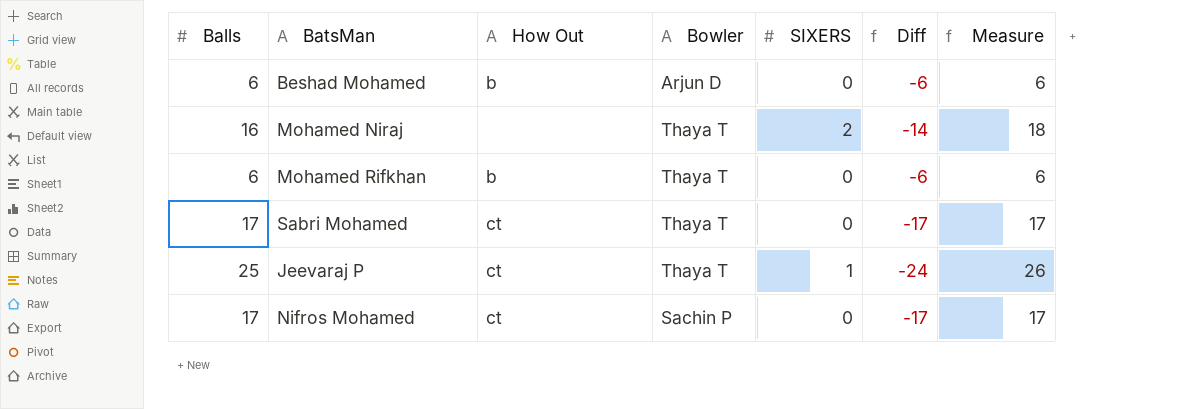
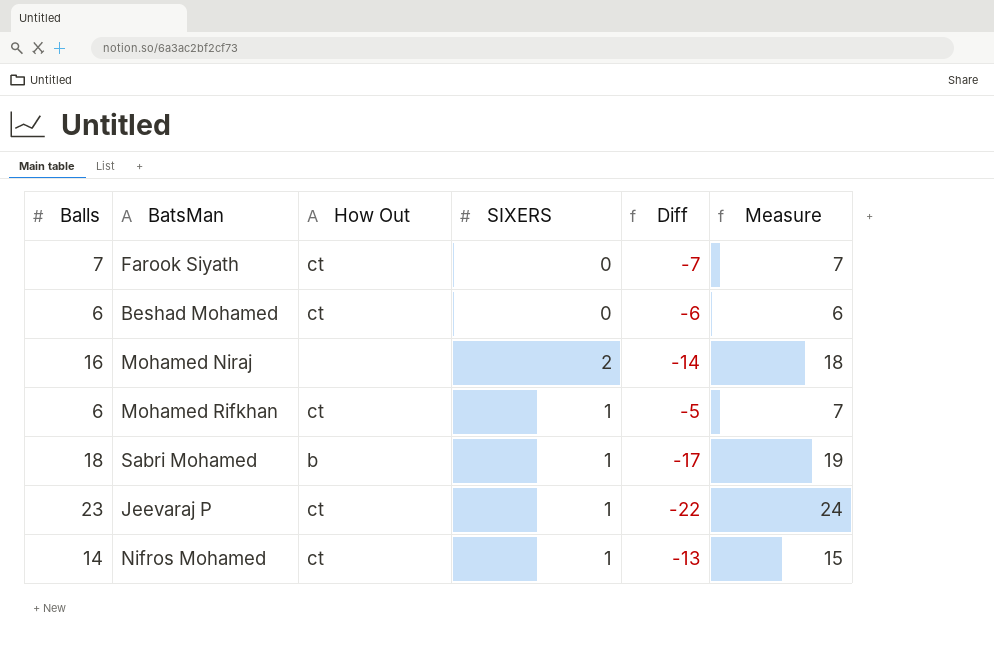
column Bowler | position: 4 -> none
row Farook Siyath: none -> 7 | ct | 0 | -7 | 7
Beshad Mohamed | How Out: b -> ct
Mohamed Rifkhan | How Out: b -> ct
Mohamed Rifkhan | SIXERS: 0 -> 1
Mohamed Rifkhan | Diff: -6 -> -5
Mohamed Rifkhan | Measure: 6 -> 7
Sabri Mohamed | Balls: 17 -> 18
Sabri Mohamed | How Out: ct -> b
Sabri Mohamed | SIXERS: 0 -> 1
Sabri Mohamed | Measure: 17 -> 19
Jeevaraj P | Balls: 25 -> 23
Jeevaraj P | Diff: -24 -> -22
Jeevaraj P | Measure: 26 -> 24
Nifros Mohamed | Balls: 17 -> 14
Nifros Mohamed | SIXERS: 0 -> 1
Nifros Mohamed | Diff: -17 -> -13
Nifros Mohamed | Measure: 17 -> 15

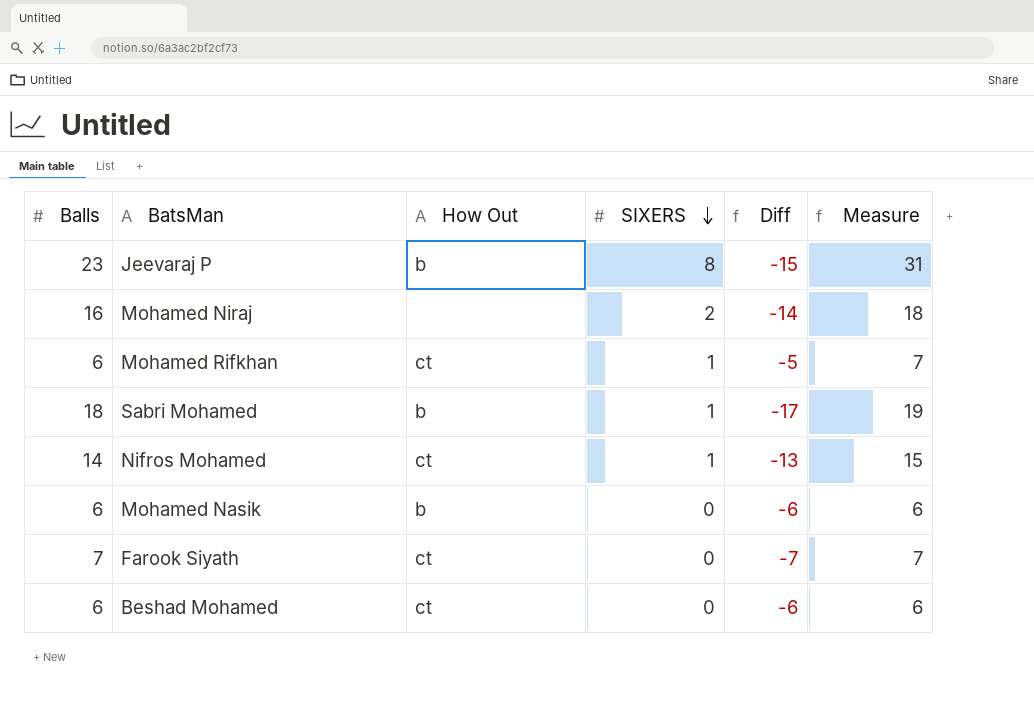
row order: none -> SIXERS descending
Jeevaraj P | How Out: ct -> b
Jeevaraj P | SIXERS: 1 -> 8
Jeevaraj P | Diff: -22 -> -15
Jeevaraj P | Measure: 24 -> 31
row Mohamed Nasik: none -> 6 | b | 0 | -6 | 6

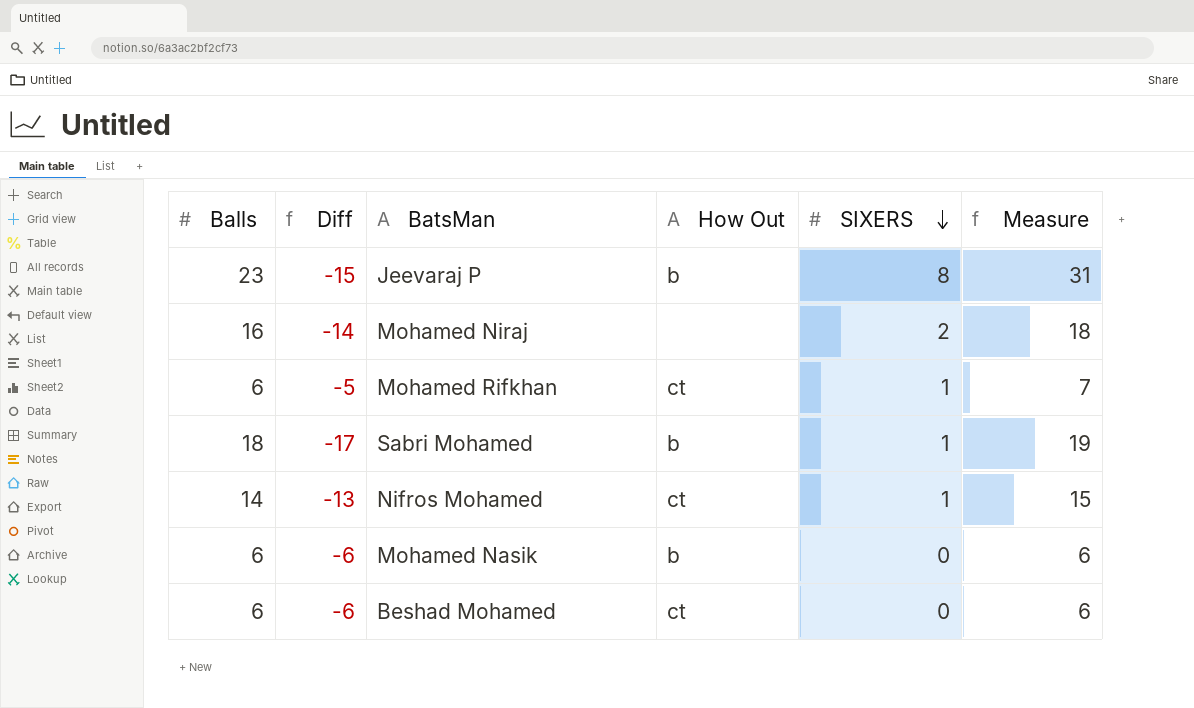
column Diff | position: 5 -> 2
row Farook Siyath: 7 | ct | 0 | -7 | 7 -> none

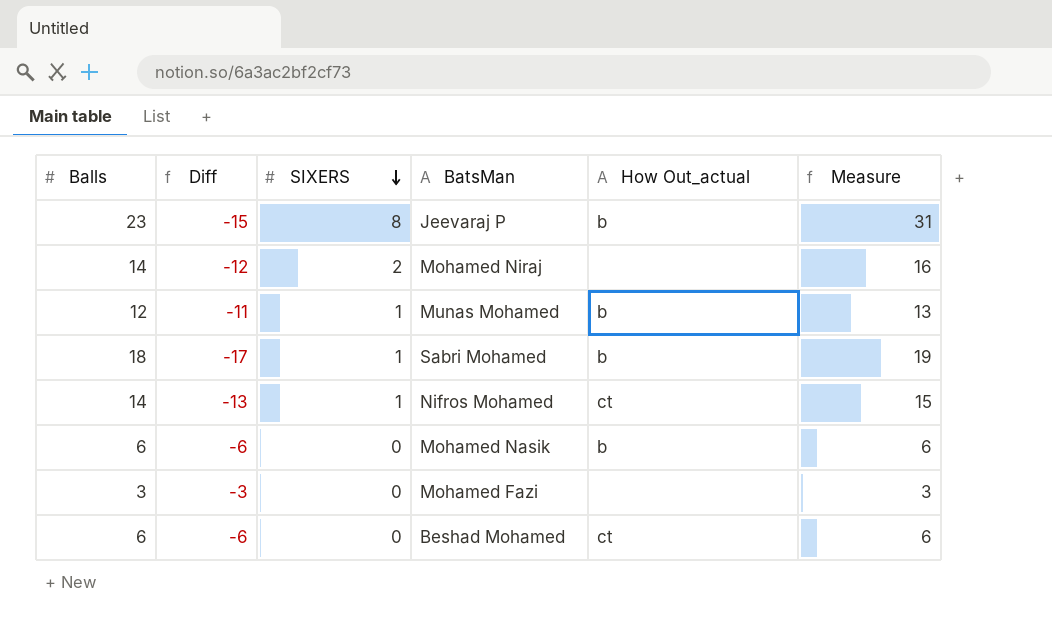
column SIXERS | position: 5 -> 3
column name: How Out -> How Out_actual
row Mohamed Rifkhan: 6 | -5 | ct | 1 | 7 -> none
Mohamed Niraj | Balls: 16 -> 14
Mohamed Niraj | Diff: -14 -> -12
Mohamed Niraj | Measure: 18 -> 16
row Munas Mohamed: none -> 12 | -11 | 1 | b | 13
row Mohamed Fazi: none -> 3 | -3 | 0 | none | 3

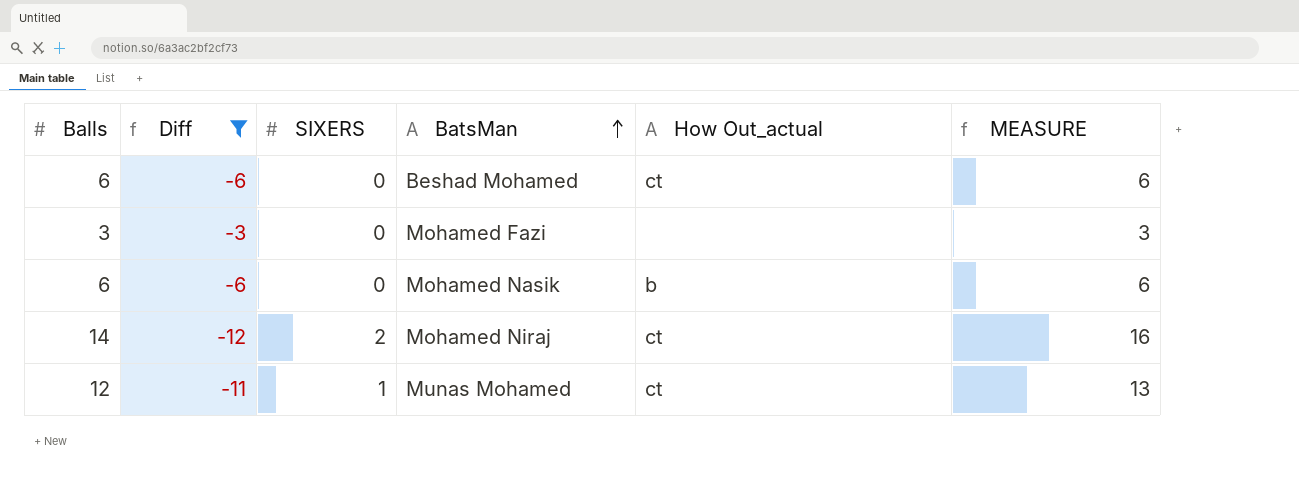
filter: none -> Diff >= -12
row order: SIXERS descending -> BatsMan ascending
column name: Measure -> MEASURE
Mohamed Niraj | How Out_actual: none -> ct
Munas Mohamed | How Out_actual: b -> ct

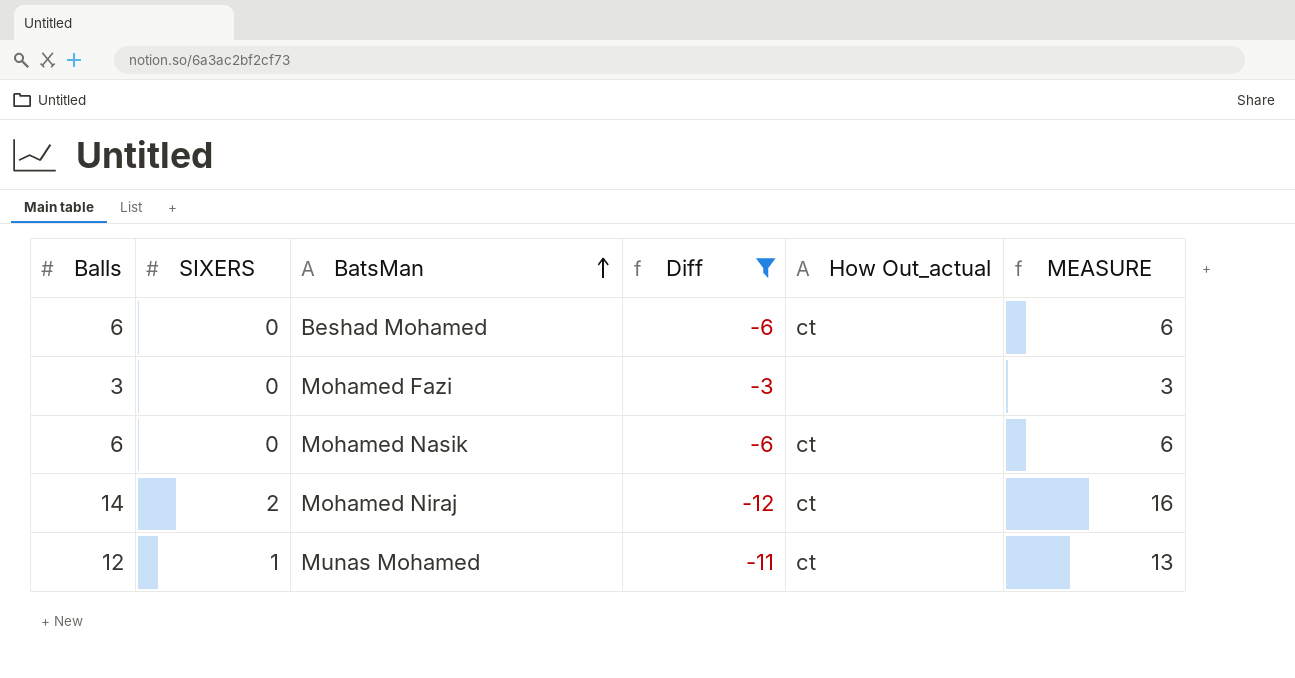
column Diff | position: 2 -> 4
Mohamed Nasik | How Out_actual: b -> ct

